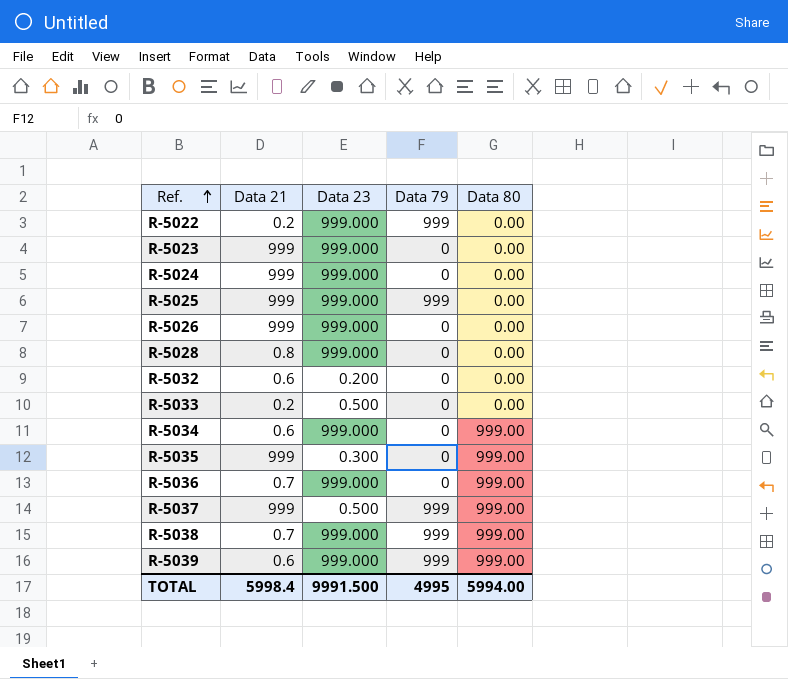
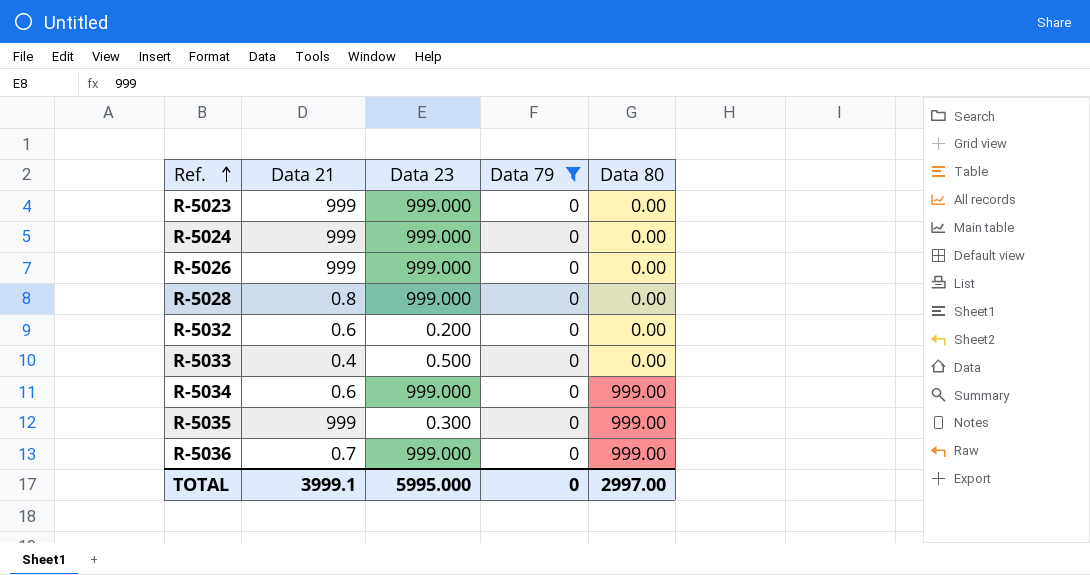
filter: none -> Data 79 = 0
R-5033 | Data 21: 0.2 -> 0.4
TOTAL | Data 21: 5998.4 -> 3999.1
TOTAL | Data 23: 9991.500 -> 5995.000
TOTAL | Data 79: 4995 -> 0
TOTAL | Data 80: 5994.00 -> 2997.00

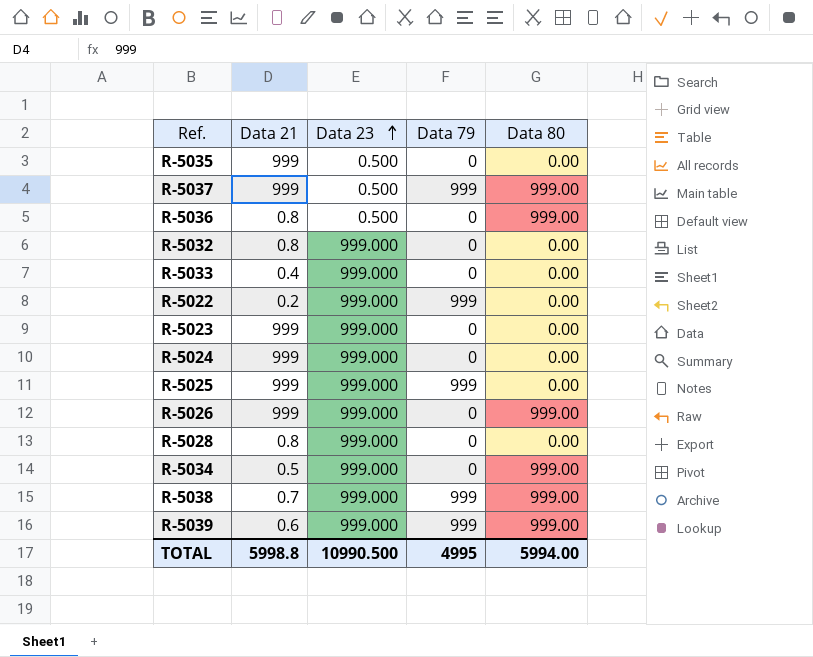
filter: Data 79 = 0 -> none
row order: Ref. ascending -> Data 23 ascending
R-5035 | Data 23: 0.300 -> 0.500
R-5035 | Data 80: 999.00 -> 0.00
R-5036 | Data 21: 0.7 -> 0.8
R-5036 | Data 23: 999.000 -> 0.500
R-5032 | Data 21: 0.6 -> 0.8
R-5032 | Data 23: 0.200 -> 999.000
R-5033 | Data 23: 0.500 -> 999.000
R-5026 | Data 80: 0.00 -> 999.00
R-5034 | Data 21: 0.6 -> 0.5
TOTAL | Data 21: 3999.1 -> 5998.8
TOTAL | Data 23: 5995.000 -> 10990.500
TOTAL | Data 79: 0 -> 4995
TOTAL | Data 80: 2997.00 -> 5994.00

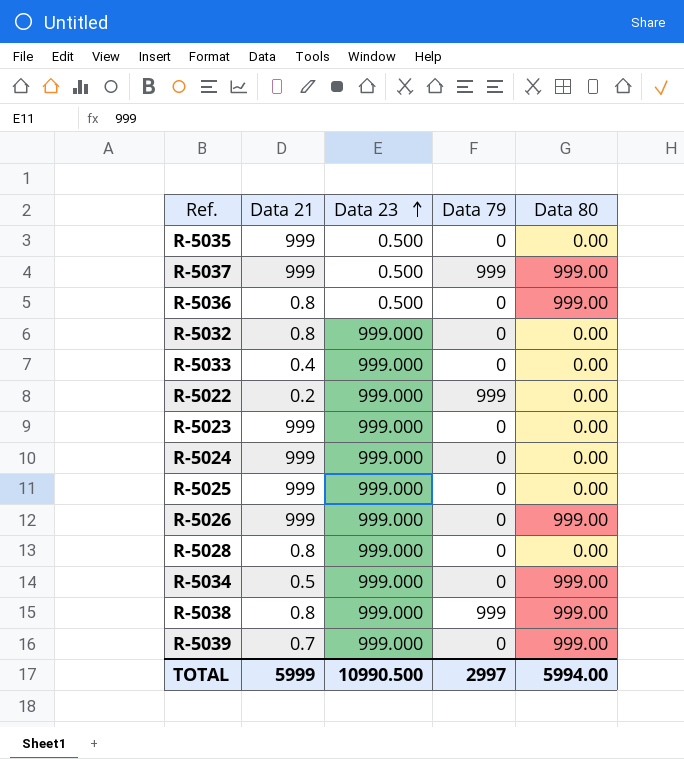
R-5025 | Data 79: 999 -> 0
R-5038 | Data 21: 0.7 -> 0.8
R-5039 | Data 21: 0.6 -> 0.7
R-5039 | Data 79: 999 -> 0
TOTAL | Data 21: 5998.8 -> 5999
TOTAL | Data 79: 4995 -> 2997

